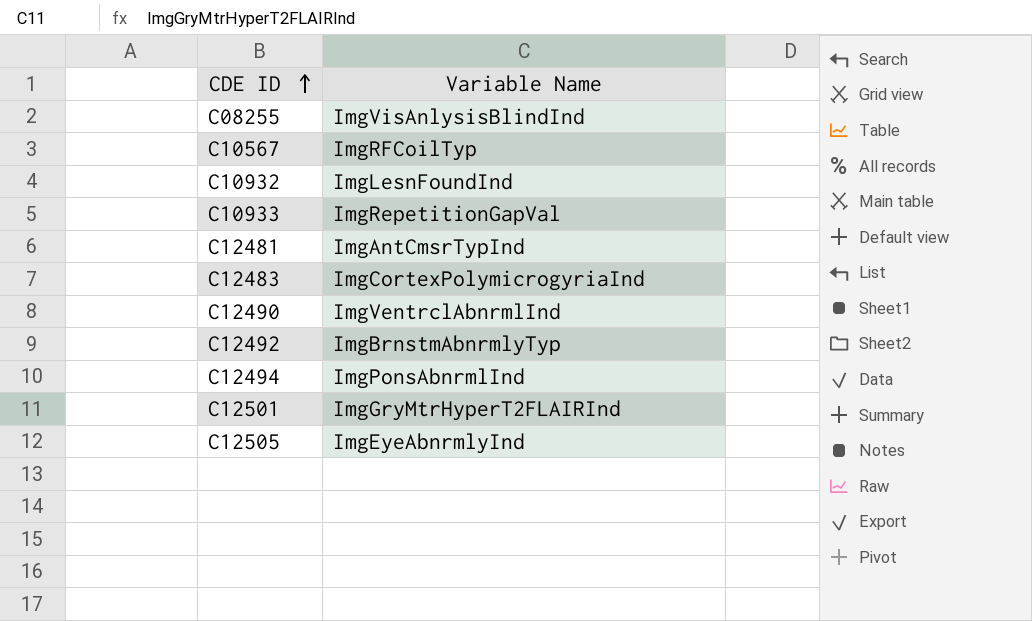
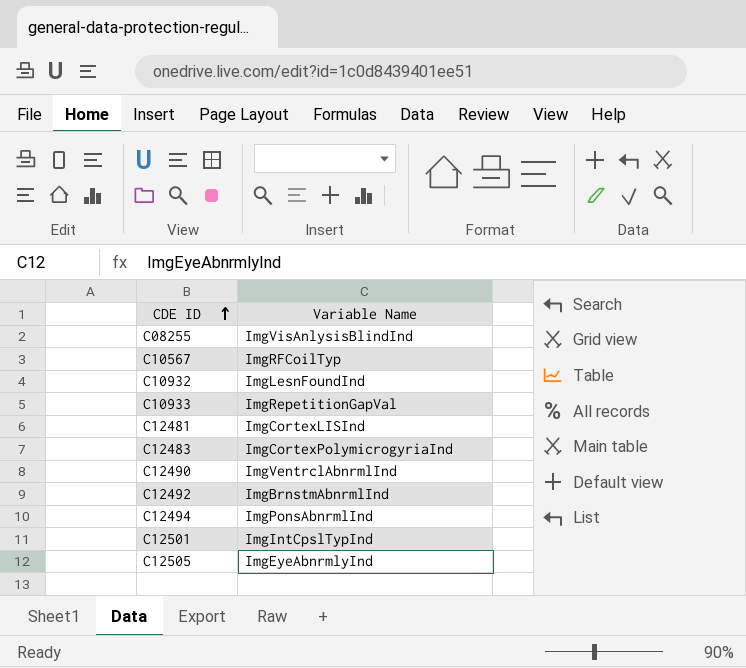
C12481 | Variable Name: ImgAntCmsrTypInd -> ImgCortexLISInd
C12492 | Variable Name: ImgBrnstmAbnrmlyTyp -> ImgBrnstmAbnrmlInd
C12501 | Variable Name: ImgGryMtrHyperT2FLAIRInd -> ImgIntCpslTypInd

